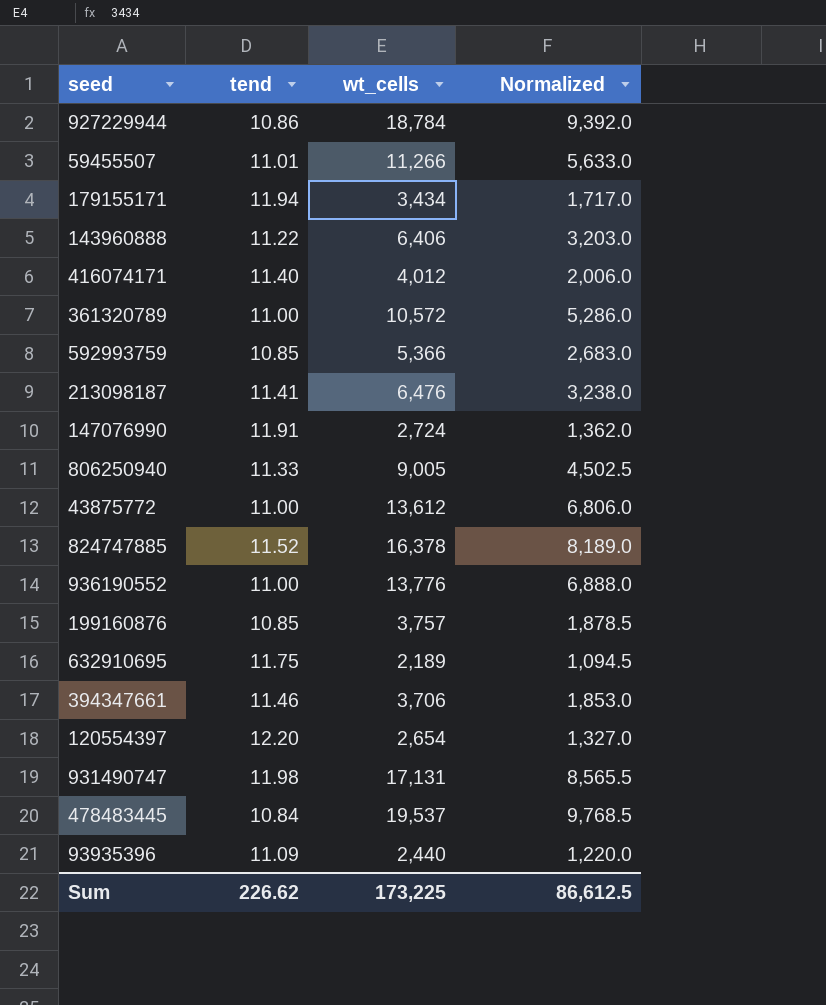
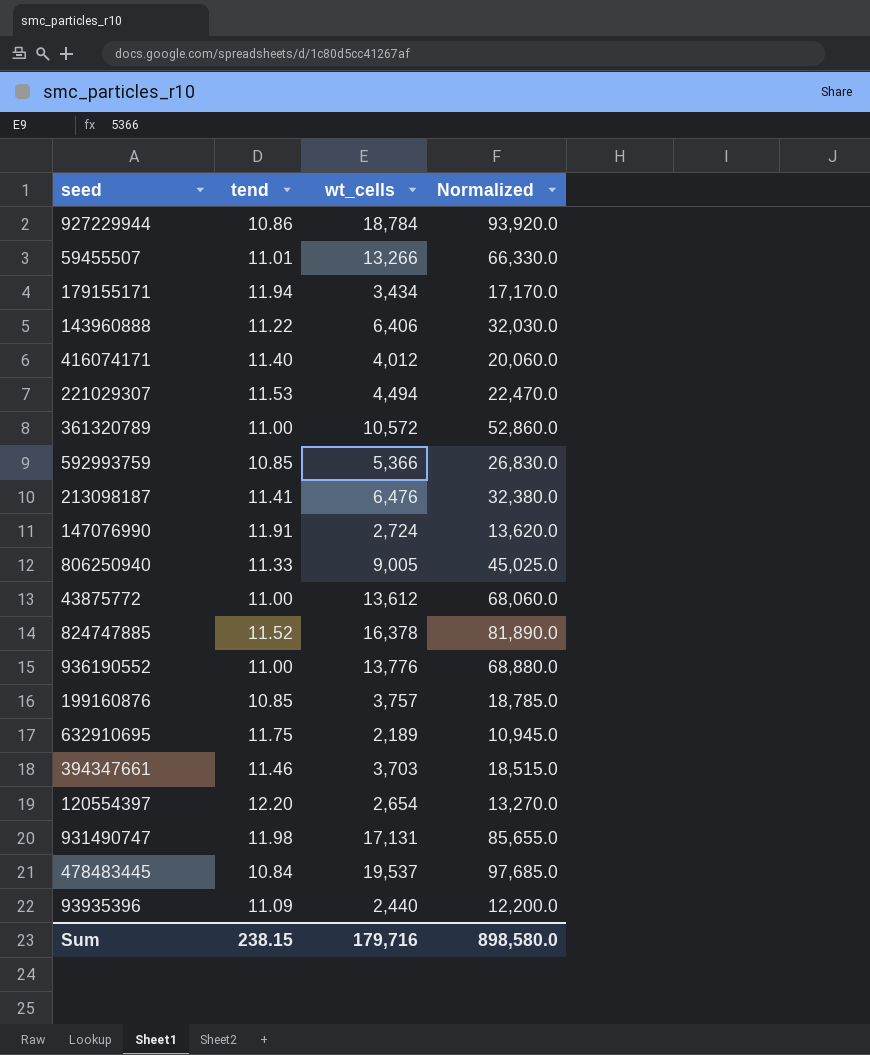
column Normalized | formula: [wt_cells] * 0.5 -> [wt_cells] * 5
59455507 | wt_cells: 11,266 -> 13,266
row 221029307: none -> 11.53 | 4,494 | 22,470.0
394347661 | wt_cells: 3,706 -> 3,703
Sum | tend: 226.62 -> 238.15
Sum | wt_cells: 173,225 -> 179,716
Sum | Normalized: 86,612.5 -> 898,580.0

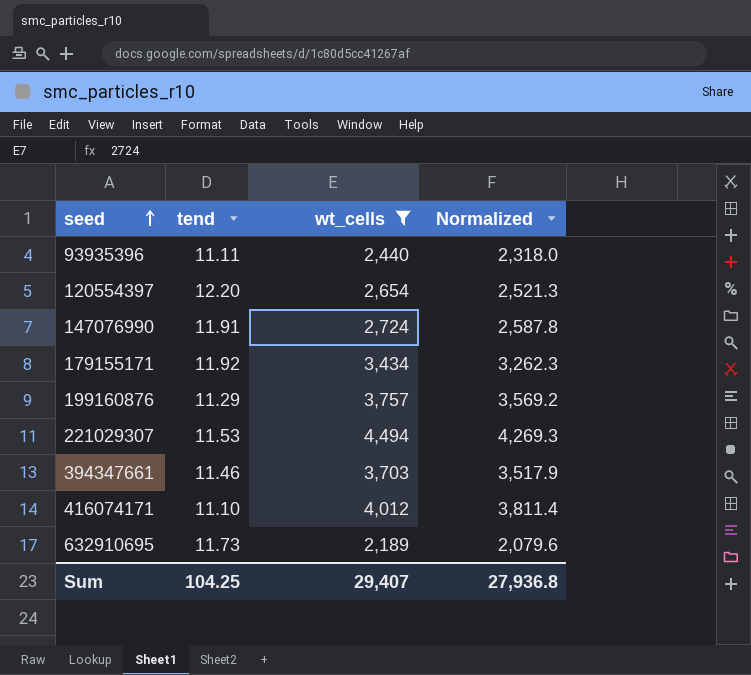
filter: none -> wt_cells <= 4,494
row order: none -> seed ascending
column Normalized | formula: [wt_cells] * 5 -> [wt_cells] * 0.95
93935396 | tend: 11.09 -> 11.11
179155171 | tend: 11.94 -> 11.92
199160876 | tend: 10.85 -> 11.29
416074171 | tend: 11.40 -> 11.10
632910695 | tend: 11.75 -> 11.73
Sum | tend: 238.15 -> 104.25
Sum | wt_cells: 179,716 -> 29,407
Sum | Normalized: 898,580.0 -> 27,936.8

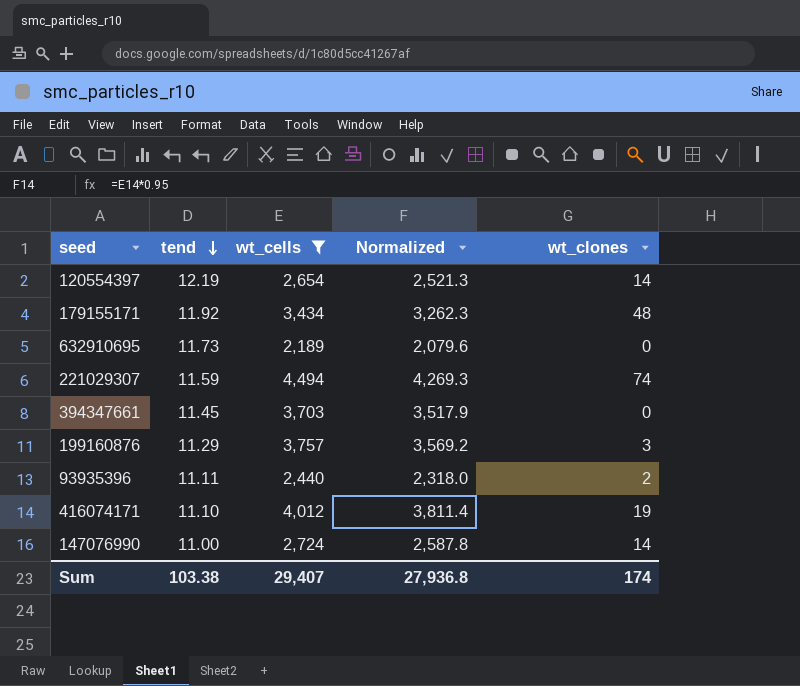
row order: seed ascending -> tend descending
column wt_clones | position: none -> 5
120554397 | tend: 12.20 -> 12.19
221029307 | tend: 11.53 -> 11.59
394347661 | tend: 11.46 -> 11.45
147076990 | tend: 11.91 -> 11.00
Sum | tend: 104.25 -> 103.38

